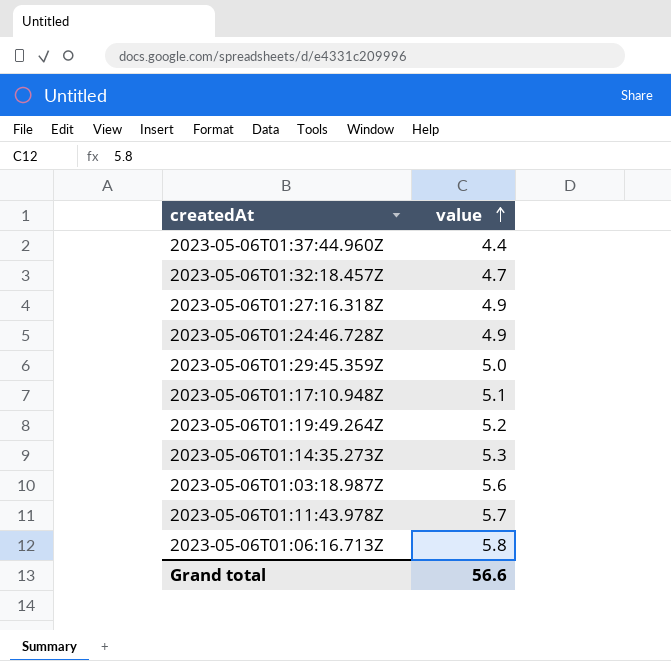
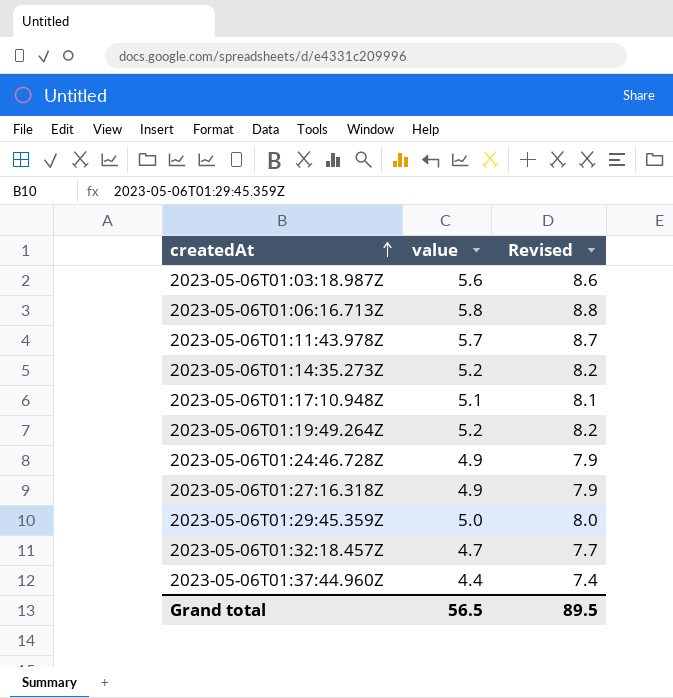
row order: value ascending -> createdAt ascending
column Revised | formula: none -> [value] + 3
2023-05-06T01:14:35.273Z | value: 5.3 -> 5.2
Grand total | value: 56.6 -> 56.5

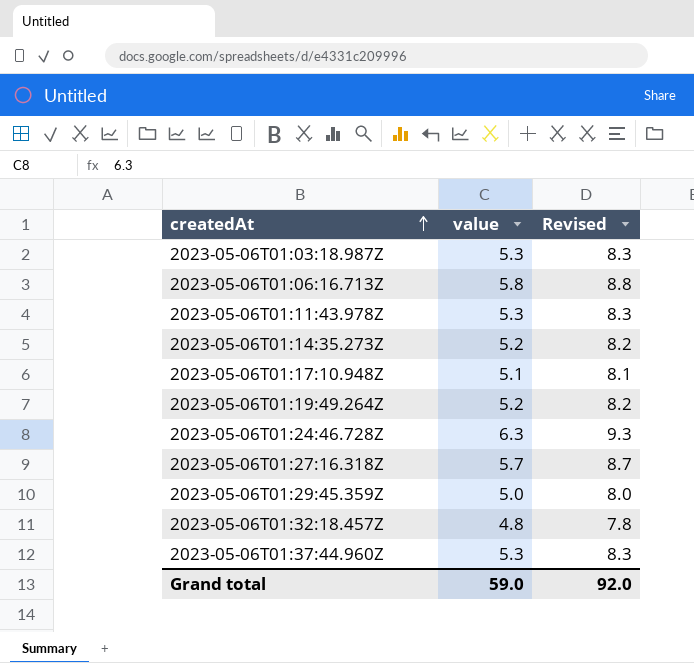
2023-05-06T01:03:18.987Z | value: 5.6 -> 5.3
2023-05-06T01:03:18.987Z | Revised: 8.6 -> 8.3
2023-05-06T01:11:43.978Z | value: 5.7 -> 5.3
2023-05-06T01:11:43.978Z | Revised: 8.7 -> 8.3
2023-05-06T01:24:46.728Z | value: 4.9 -> 6.3
2023-05-06T01:24:46.728Z | Revised: 7.9 -> 9.3
2023-05-06T01:27:16.318Z | value: 4.9 -> 5.7
2023-05-06T01:27:16.318Z | Revised: 7.9 -> 8.7
2023-05-06T01:32:18.457Z | value: 4.7 -> 4.8
2023-05-06T01:32:18.457Z | Revised: 7.7 -> 7.8
2023-05-06T01:37:44.960Z | value: 4.4 -> 5.3
2023-05-06T01:37:44.960Z | Revised: 7.4 -> 8.3
Grand total | value: 56.5 -> 59.0
Grand total | Revised: 89.5 -> 92.0

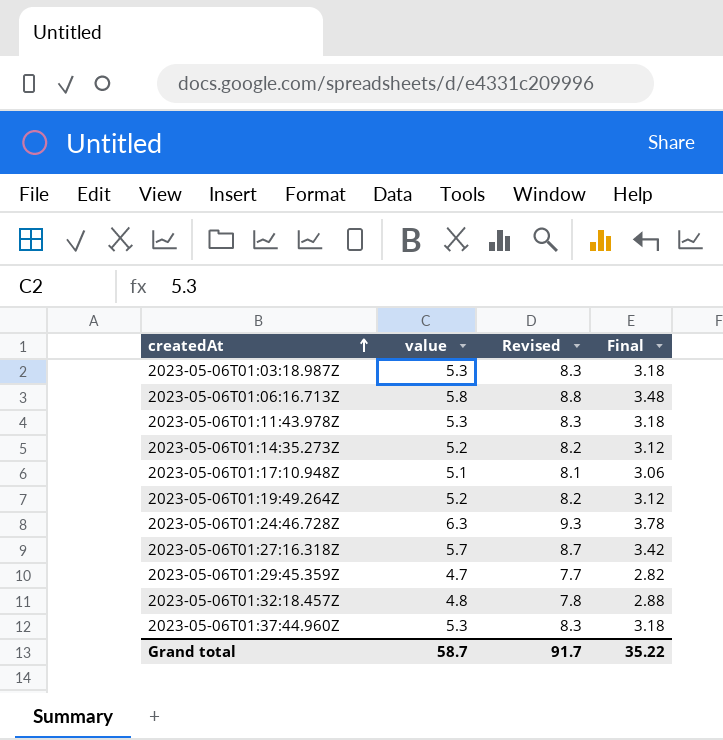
column Final | formula: none -> [value] * 0.6
2023-05-06T01:29:45.359Z | value: 5.0 -> 4.7
2023-05-06T01:29:45.359Z | Revised: 8.0 -> 7.7
Grand total | value: 59.0 -> 58.7
Grand total | Revised: 92.0 -> 91.7

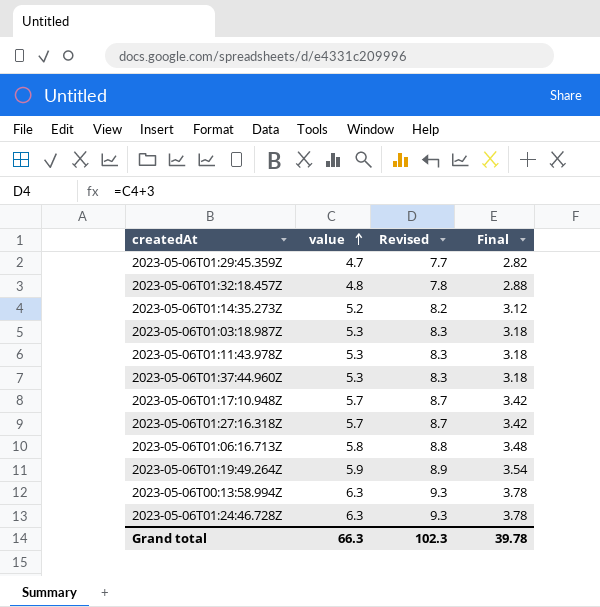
row order: createdAt ascending -> value ascending
2023-05-06T01:17:10.948Z | value: 5.1 -> 5.7
2023-05-06T01:17:10.948Z | Revised: 8.1 -> 8.7
2023-05-06T01:17:10.948Z | Final: 3.06 -> 3.42
2023-05-06T01:19:49.264Z | value: 5.2 -> 5.9
2023-05-06T01:19:49.264Z | Revised: 8.2 -> 8.9
2023-05-06T01:19:49.264Z | Final: 3.12 -> 3.54
row 2023-05-06T00:13:58.994Z: none -> 6.3 | 9.3 | 3.78
Grand total | value: 58.7 -> 66.3
Grand total | Revised: 91.7 -> 102.3
Grand total | Final: 35.22 -> 39.78

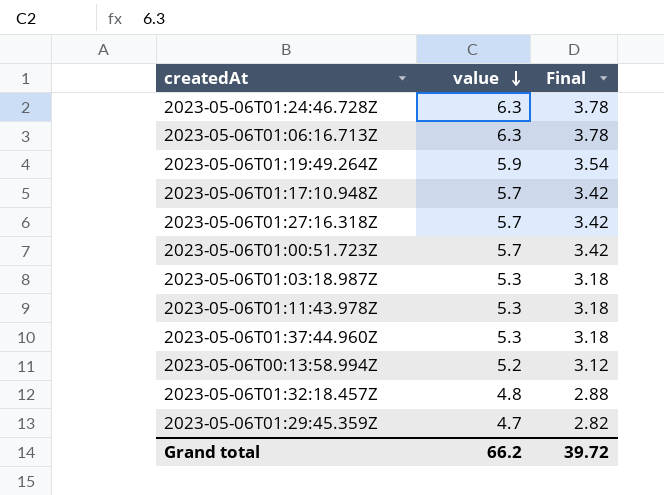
row order: value ascending -> value descending
column Revised | formula: [value] + 3 -> none
row 2023-05-06T01:14:35.273Z: 5.2 | 8.2 | 3.12 -> none
2023-05-06T01:06:16.713Z | value: 5.8 -> 6.3
2023-05-06T01:06:16.713Z | Final: 3.48 -> 3.78
row 2023-05-06T01:00:51.723Z: none -> 5.7 | 3.42
2023-05-06T00:13:58.994Z | value: 6.3 -> 5.2
2023-05-06T00:13:58.994Z | Final: 3.78 -> 3.12
Grand total | value: 66.3 -> 66.2
Grand total | Final: 39.78 -> 39.72

